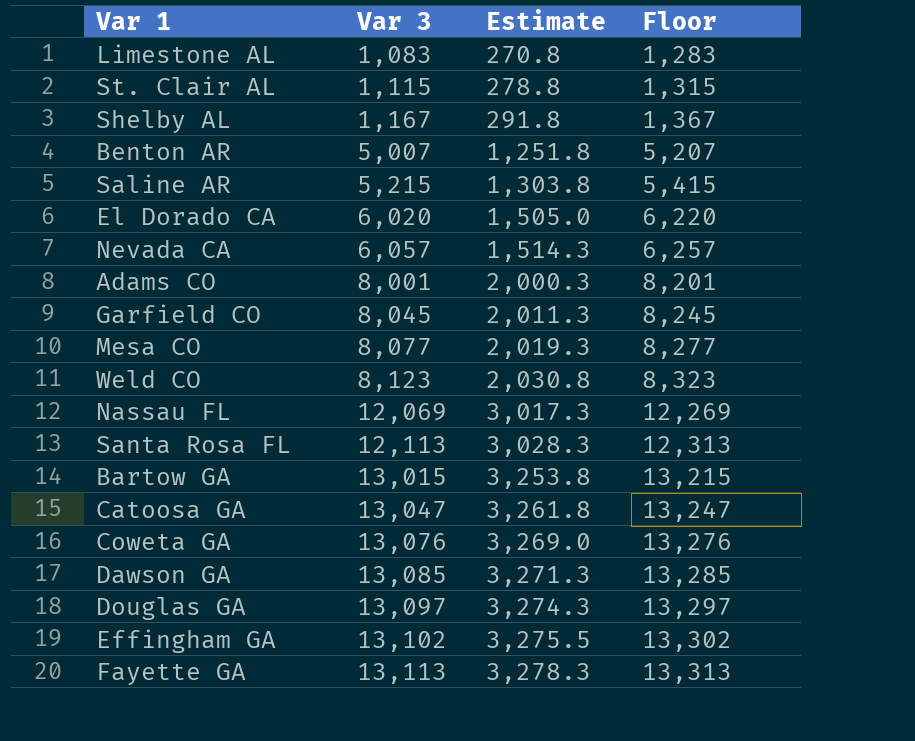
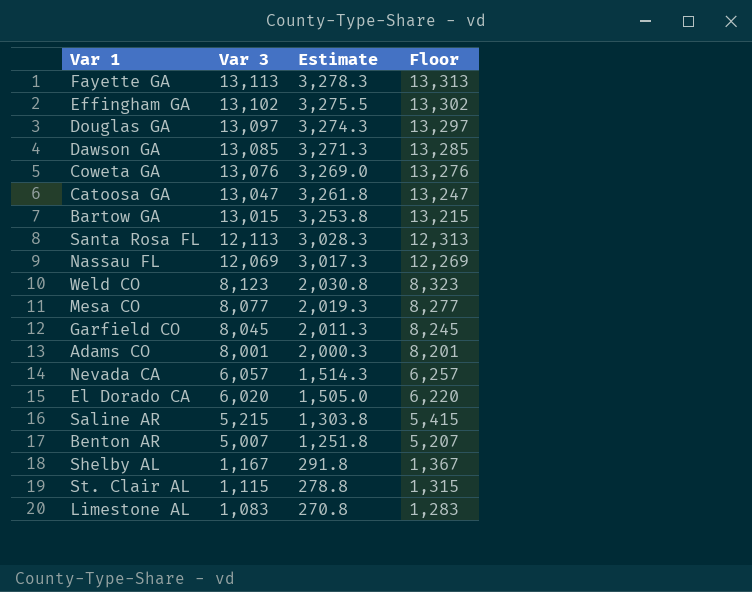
row order: Var 3 ascending -> Var 3 descending

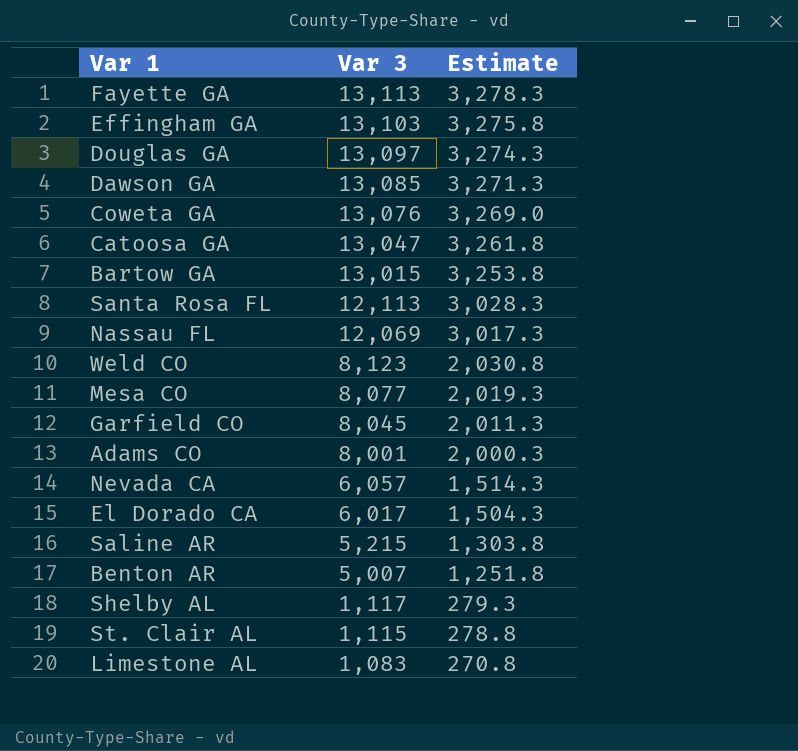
column Floor | formula: [Var 3] + 200 -> none
Effingham GA | Var 3: 13,102 -> 13,103
Effingham GA | Estimate: 3,275.5 -> 3,275.8
El Dorado CA | Var 3: 6,020 -> 6,017
El Dorado CA | Estimate: 1,505.0 -> 1,504.3
Shelby AL | Var 3: 1,167 -> 1,117
Shelby AL | Estimate: 291.8 -> 279.3

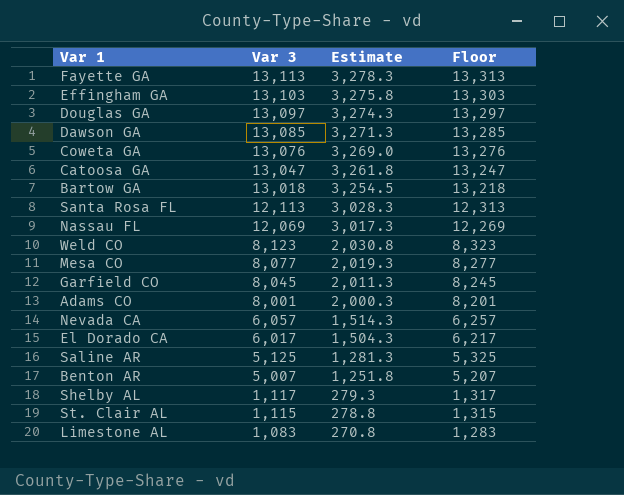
column Floor | formula: none -> [Var 3] + 200
Bartow GA | Var 3: 13,015 -> 13,018
Bartow GA | Estimate: 3,253.8 -> 3,254.5
Saline AR | Var 3: 5,215 -> 5,125
Saline AR | Estimate: 1,303.8 -> 1,281.3

